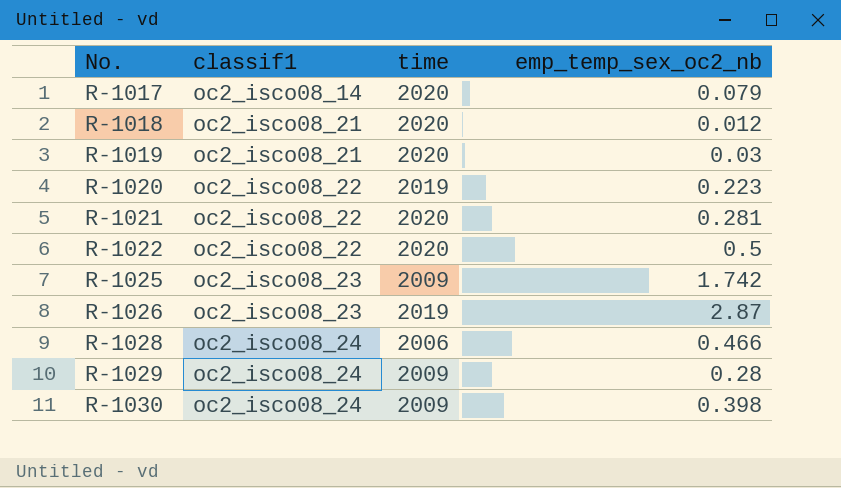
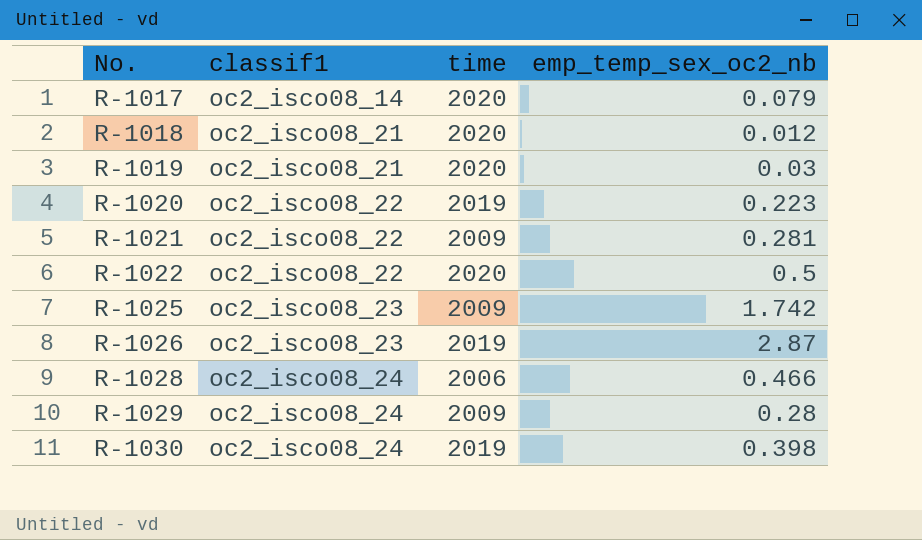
R-1021 | time: 2020 -> 2009
R-1030 | time: 2009 -> 2019

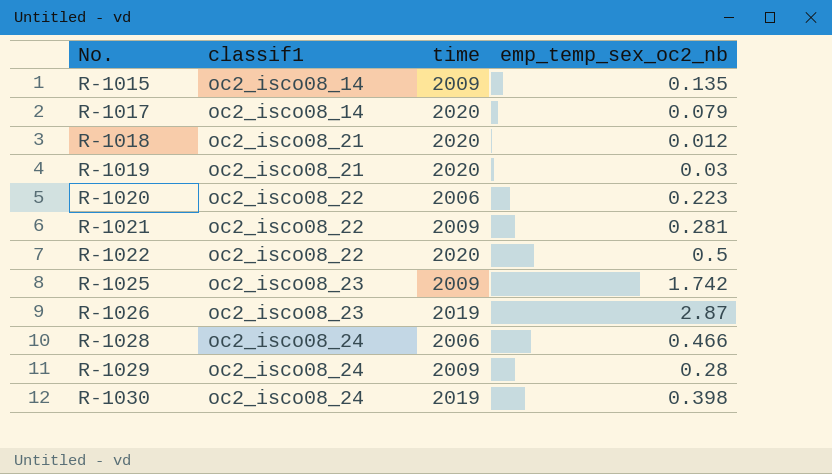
row R-1015: none -> oc2_isco08_14 | 2009 | 0.135
R-1020 | time: 2019 -> 2006

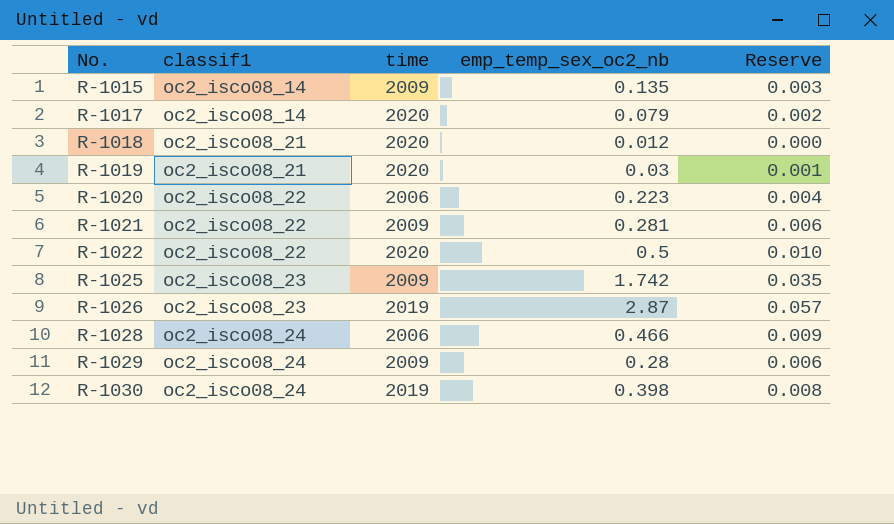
column Reserve | formula: none -> [emp_temp_sex_oc2_nb] * 0.02

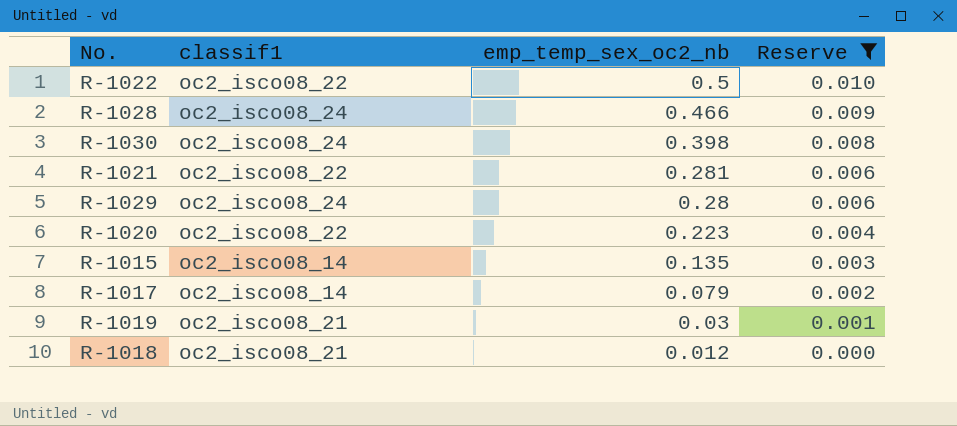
filter: none -> Reserve <= 0.010
row order: No. ascending -> emp_temp_sex_oc2_nb descending
column time | position: 3 -> none

